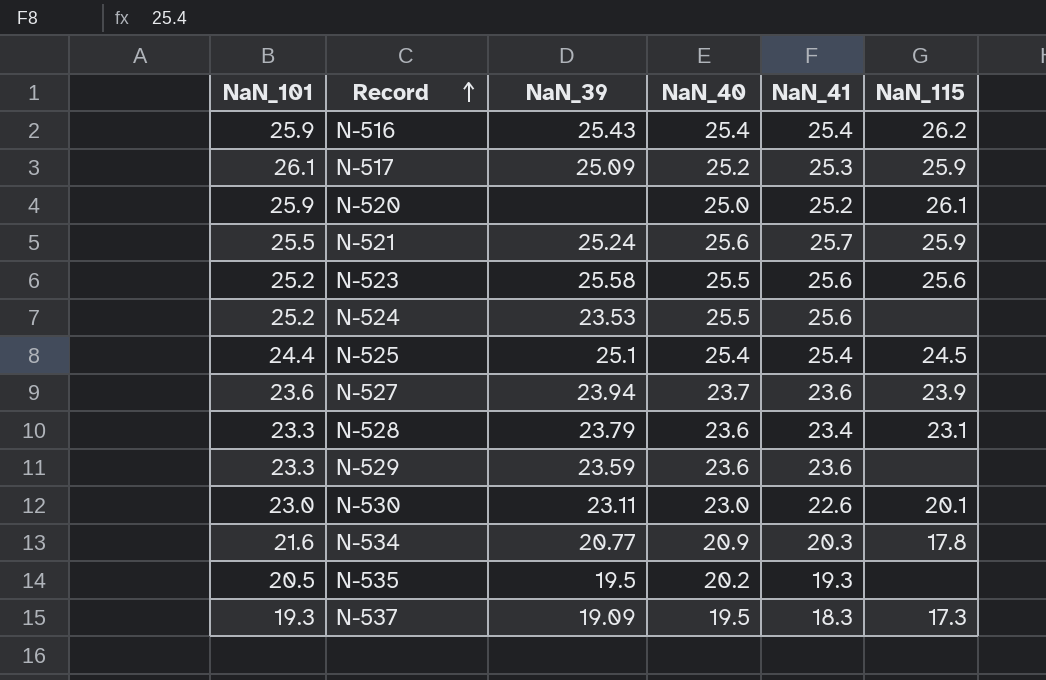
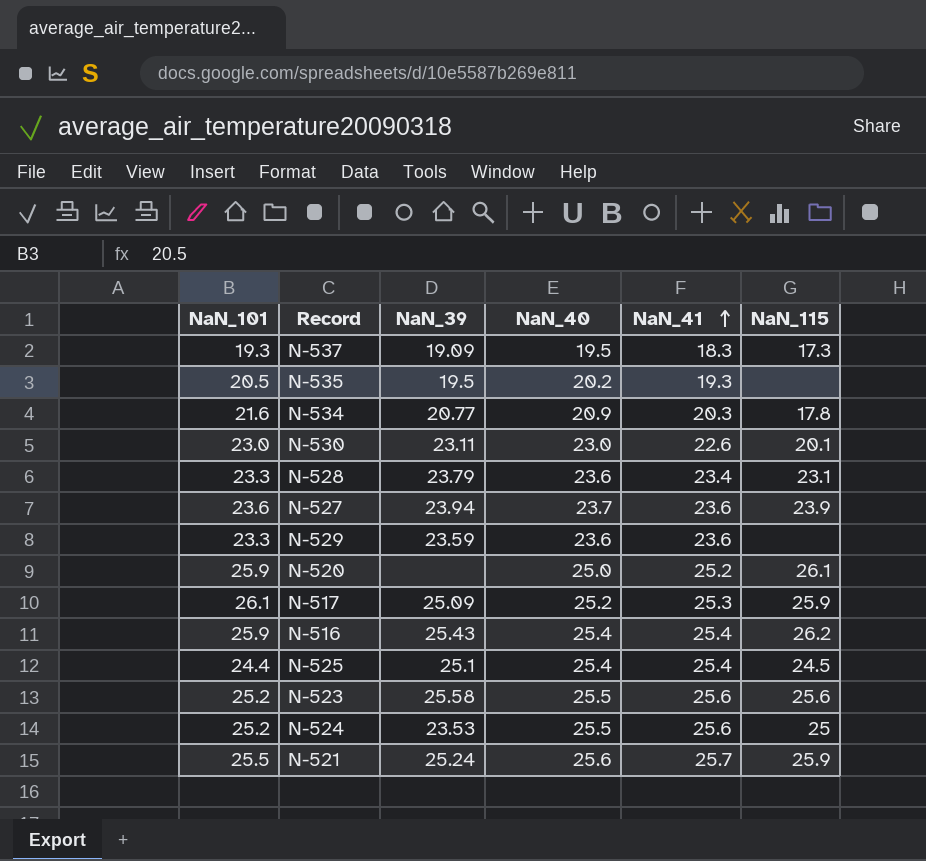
row order: Record ascending -> NaN_41 ascending
N-524 | NaN_115: none -> 25

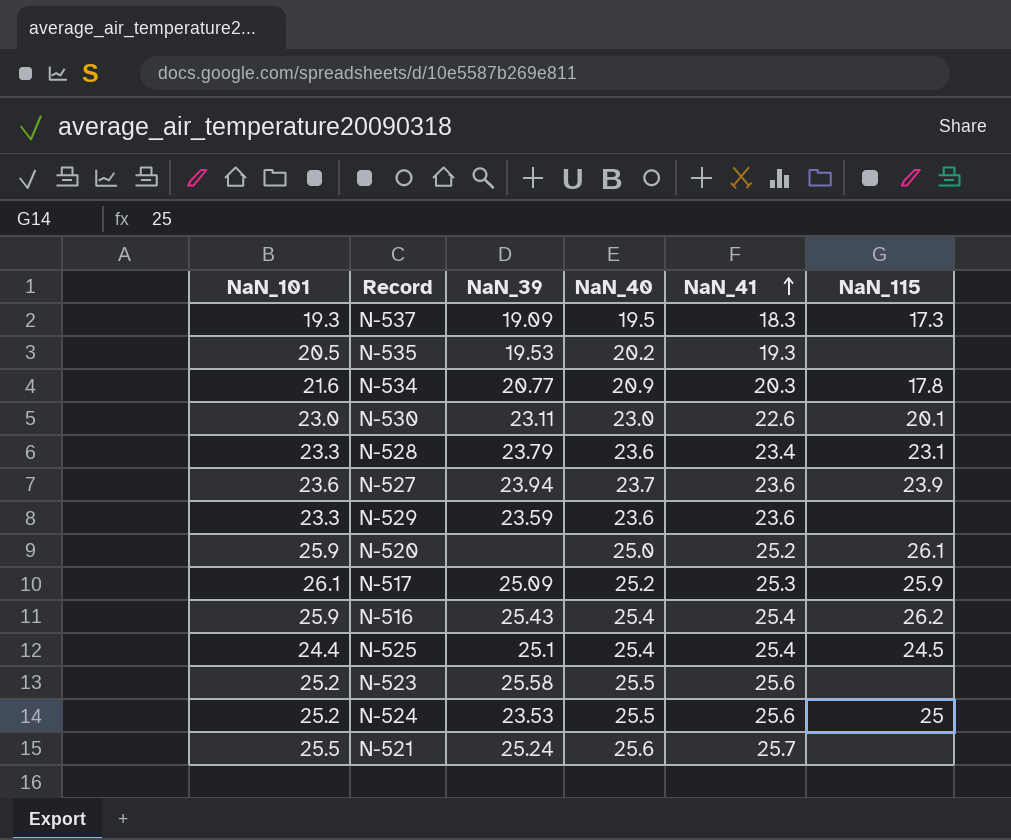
N-535 | NaN_39: 19.5 -> 19.53
N-523 | NaN_115: 25.6 -> none
N-521 | NaN_115: 25.9 -> none

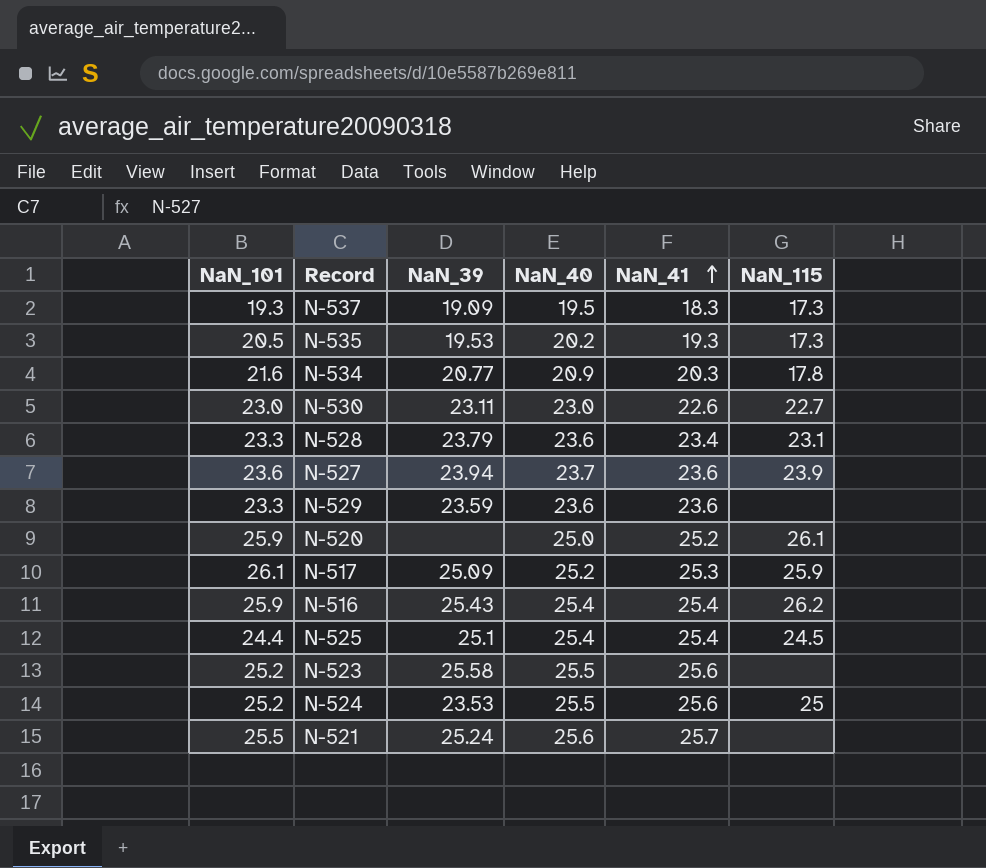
N-535 | NaN_115: none -> 17.3
N-530 | NaN_115: 20.1 -> 22.7

